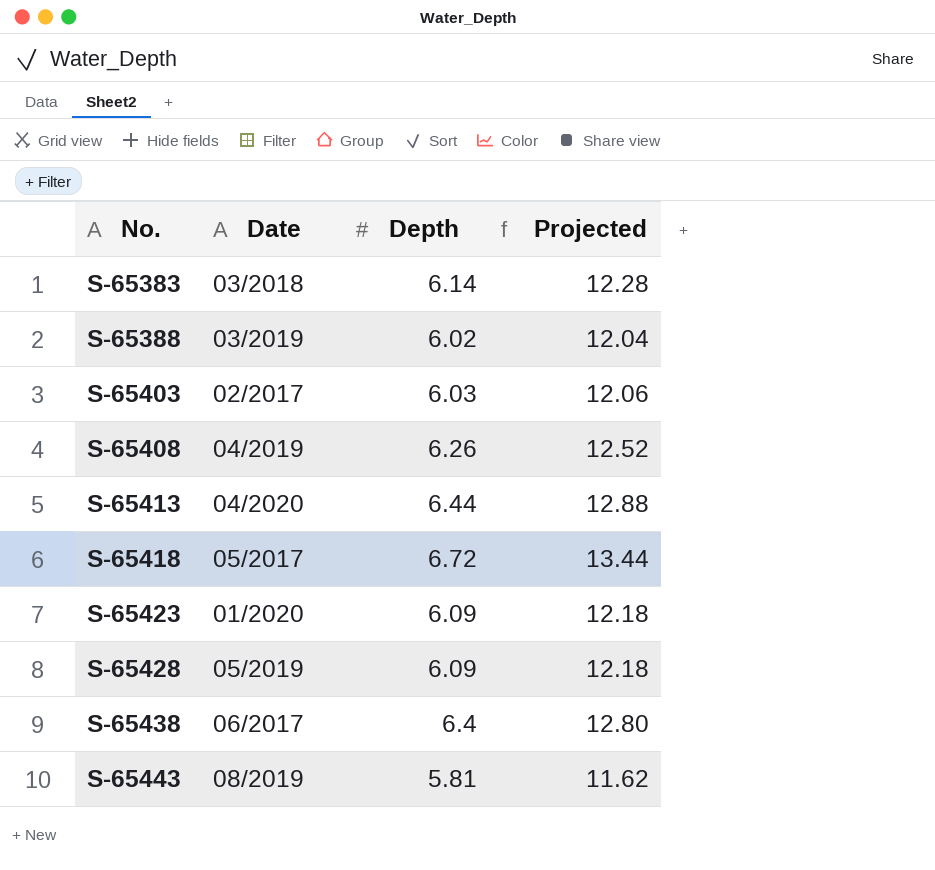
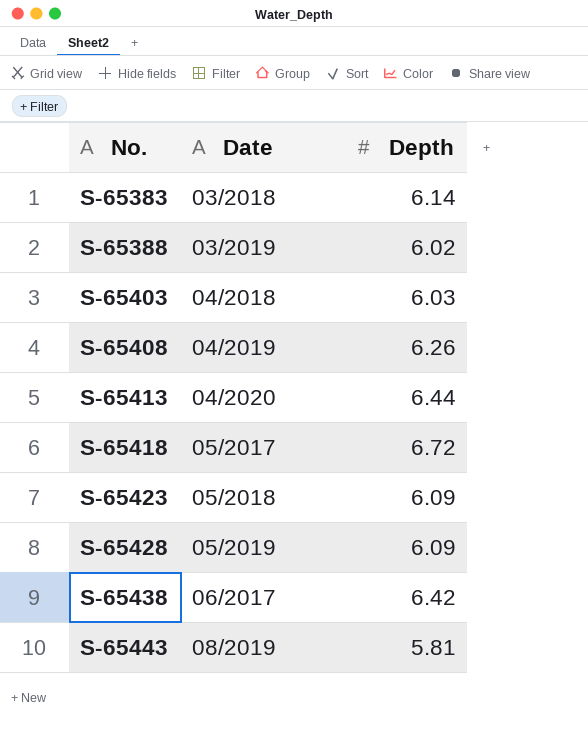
column Projected | formula: [Depth] * 2 -> none
S-65403 | Date: 02/2017 -> 04/2018
S-65423 | Date: 01/2020 -> 05/2018
S-65438 | Depth: 6.4 -> 6.42

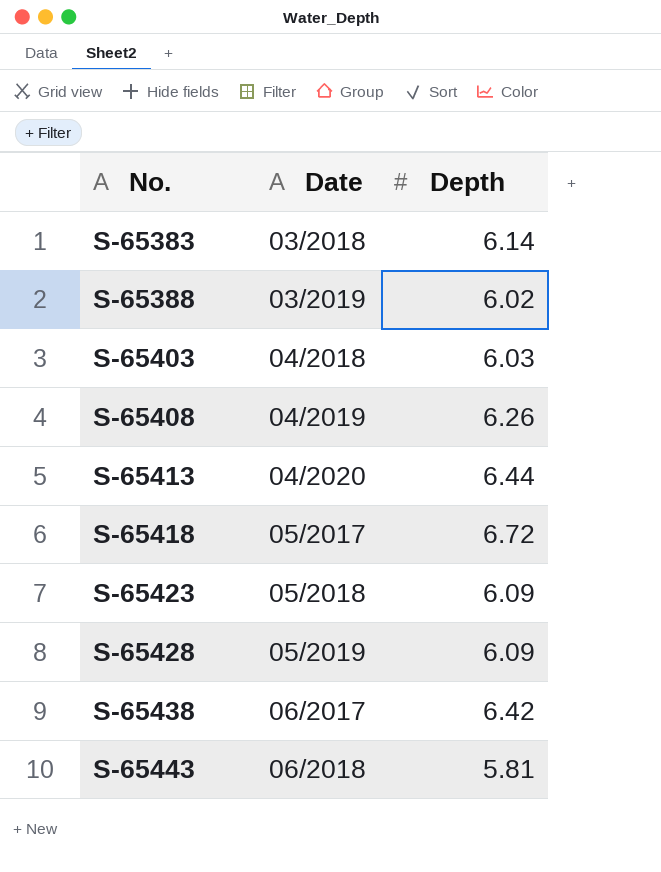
S-65443 | Date: 08/2019 -> 06/2018

